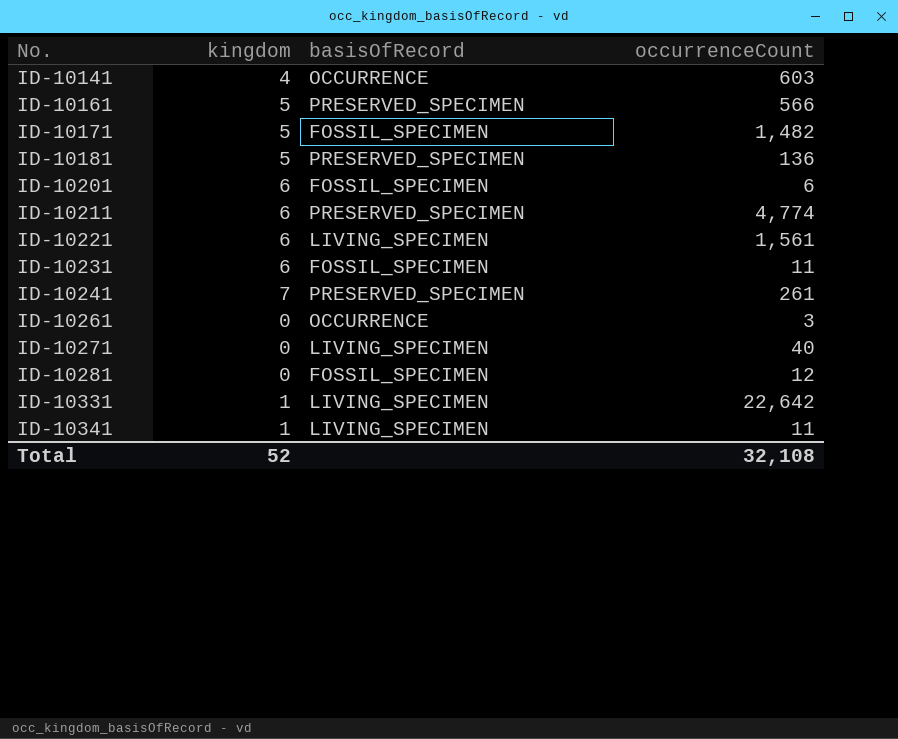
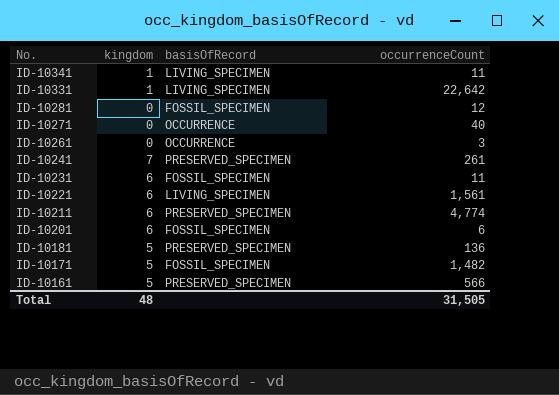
row order: No. ascending -> No. descending
row ID-10141: 4 | OCCURRENCE | 603 -> none
ID-10271 | basisOfRecord: LIVING_SPECIMEN -> OCCURRENCE
Total | kingdom: 52 -> 48
Total | occurrenceCount: 32,108 -> 31,505

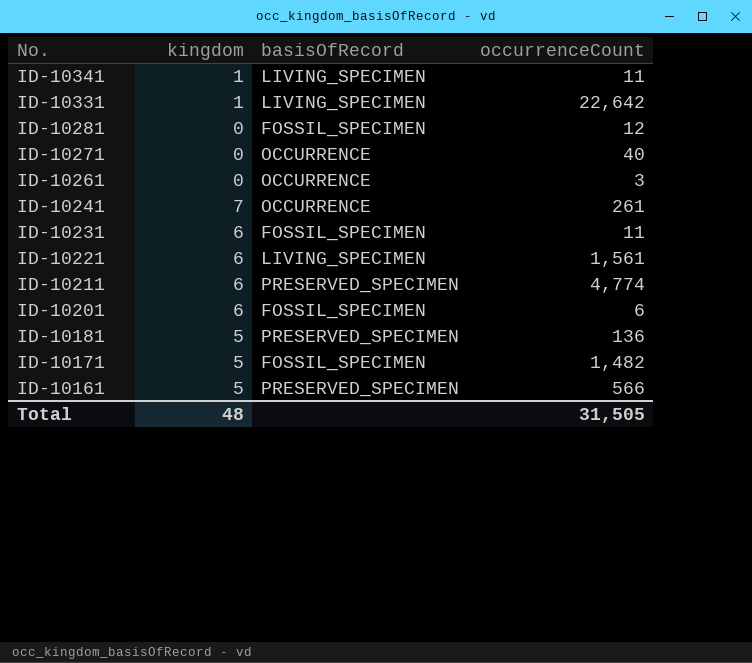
ID-10241 | basisOfRecord: PRESERVED_SPECIMEN -> OCCURRENCE

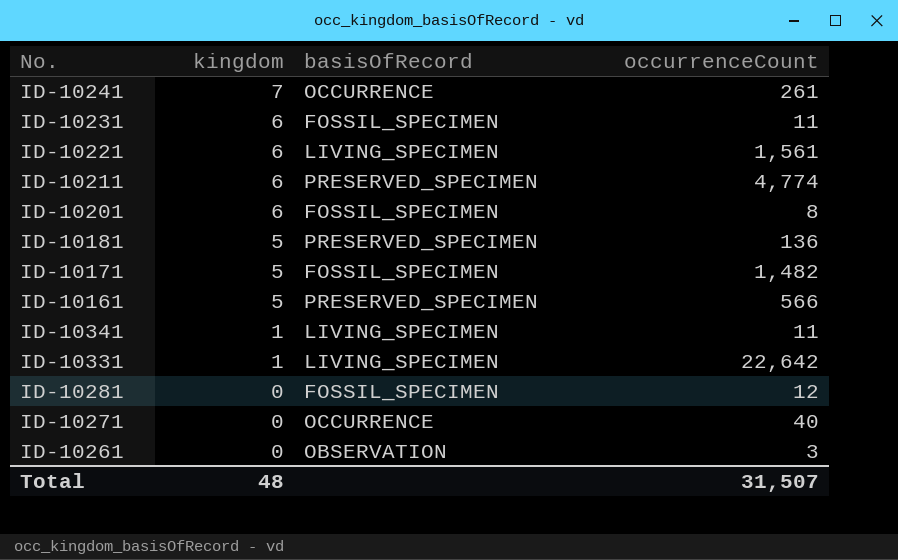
row order: No. descending -> kingdom descending
ID-10201 | occurrenceCount: 6 -> 8
ID-10261 | basisOfRecord: OCCURRENCE -> OBSERVATION
Total | occurrenceCount: 31,505 -> 31,507

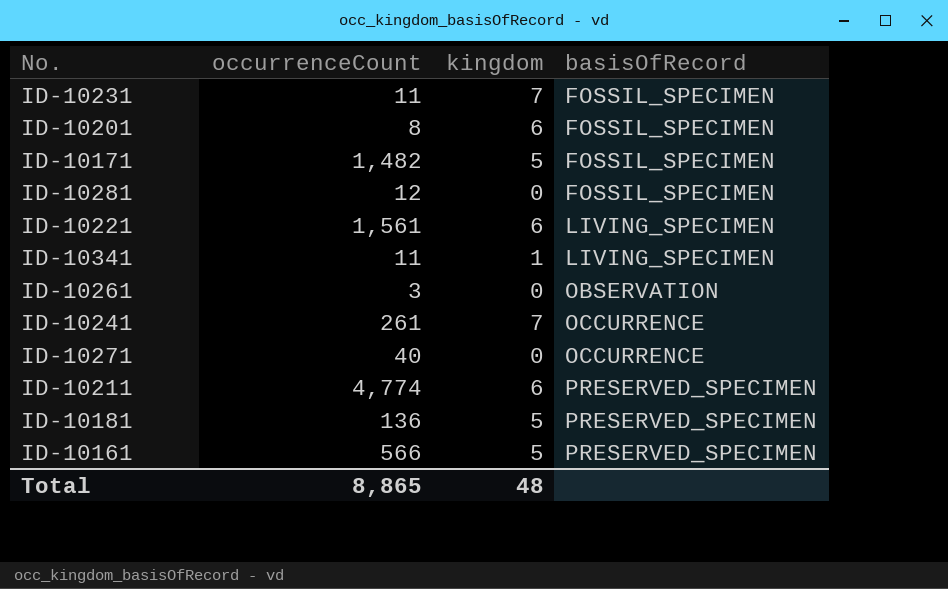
row order: kingdom descending -> basisOfRecord ascending
column occurrenceCount | position: 4 -> 2
row ID-10331: 1 | LIVING_SPECIMEN | 22,642 -> none
ID-10231 | kingdom: 6 -> 7
Total | occurrenceCount: 31,507 -> 8,865

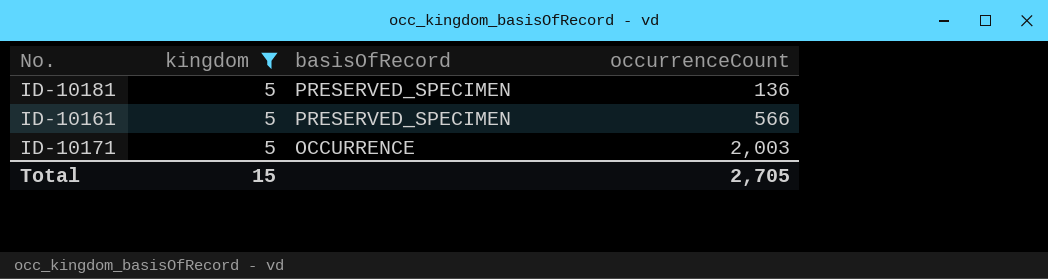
filter: none -> kingdom = 5
row order: basisOfRecord ascending -> basisOfRecord descending
column occurrenceCount | position: 2 -> 4
ID-10171 | basisOfRecord: FOSSIL_SPECIMEN -> OCCURRENCE
ID-10171 | occurrenceCount: 1,482 -> 2,003
Total | kingdom: 48 -> 15
Total | occurrenceCount: 8,865 -> 2,705

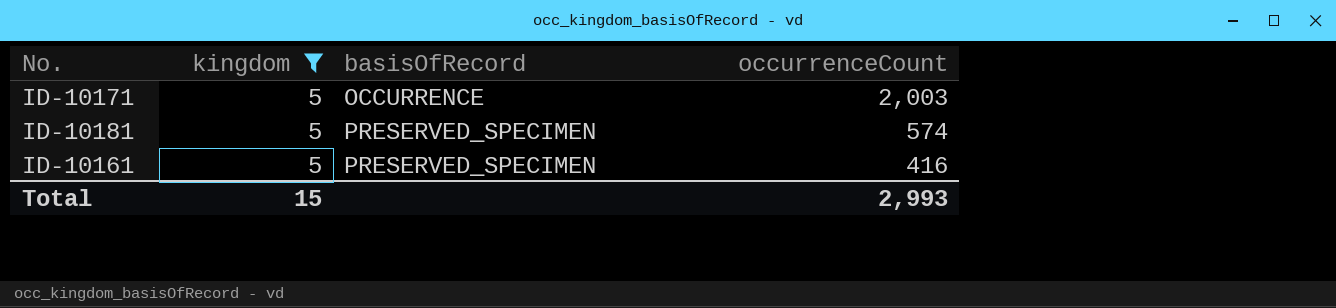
row order: basisOfRecord descending -> basisOfRecord ascending
ID-10181 | occurrenceCount: 136 -> 574
ID-10161 | occurrenceCount: 566 -> 416
Total | occurrenceCount: 2,705 -> 2,993

